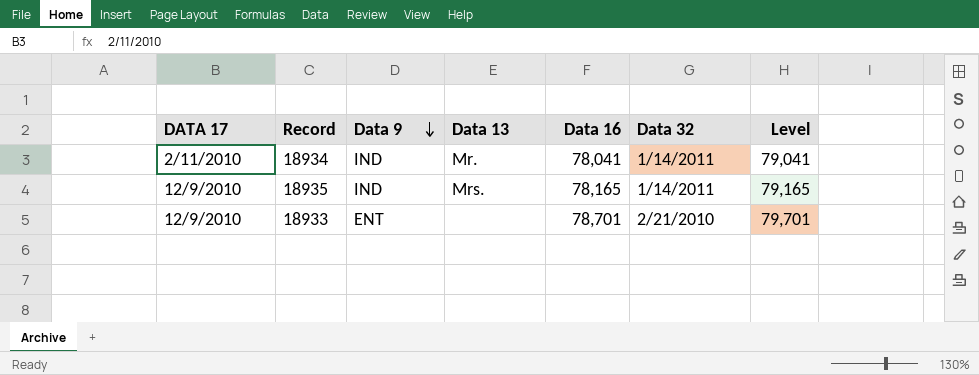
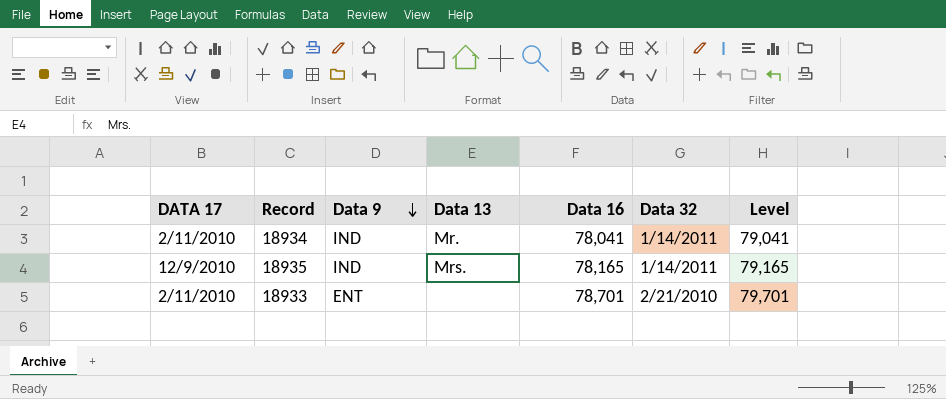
18933 | DATA 17: 12/9/2010 -> 2/11/2010

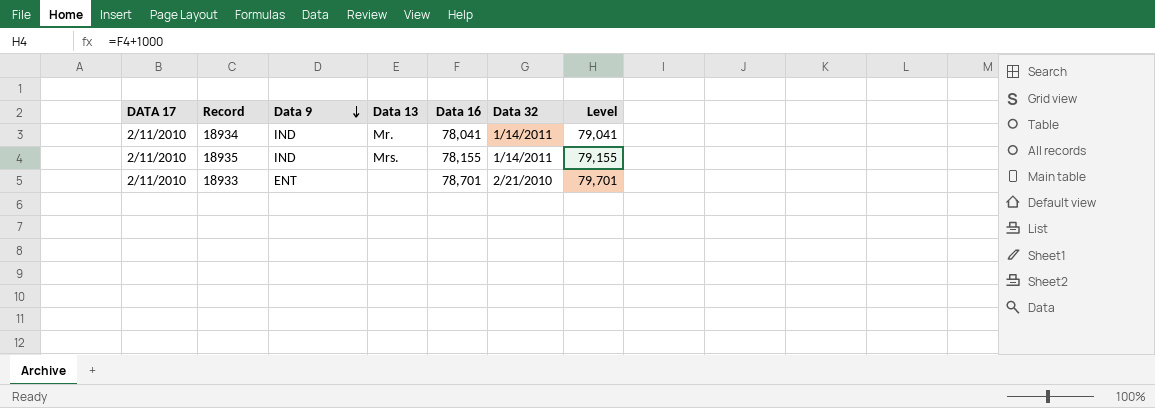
18935 | DATA 17: 12/9/2010 -> 2/11/2010
18935 | Data 16: 78,165 -> 78,155
18935 | Level: 79,165 -> 79,155

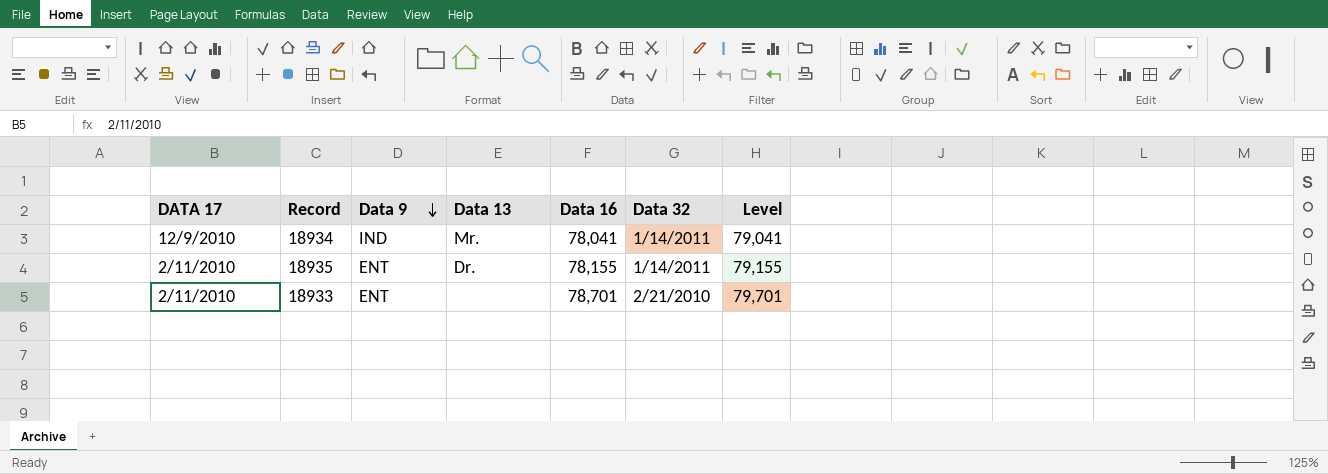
18934 | DATA 17: 2/11/2010 -> 12/9/2010
18935 | Data 9: IND -> ENT
18935 | Data 13: Mrs. -> Dr.

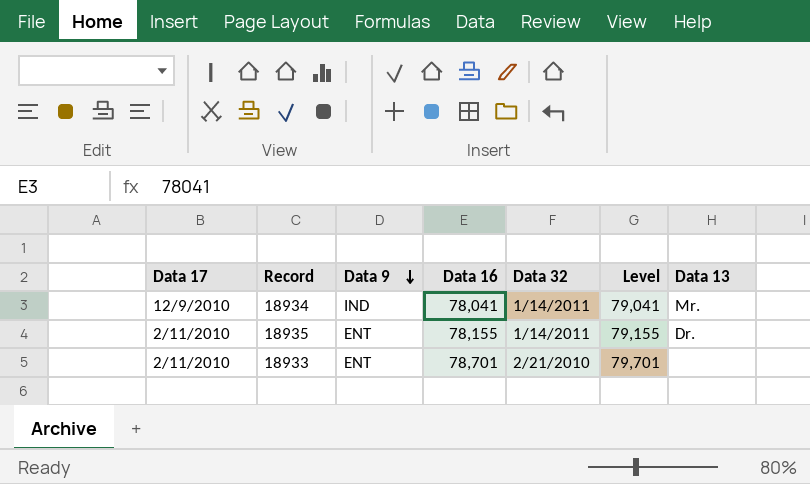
column name: DATA 17 -> Data 17
column Data 13 | position: 4 -> 7

